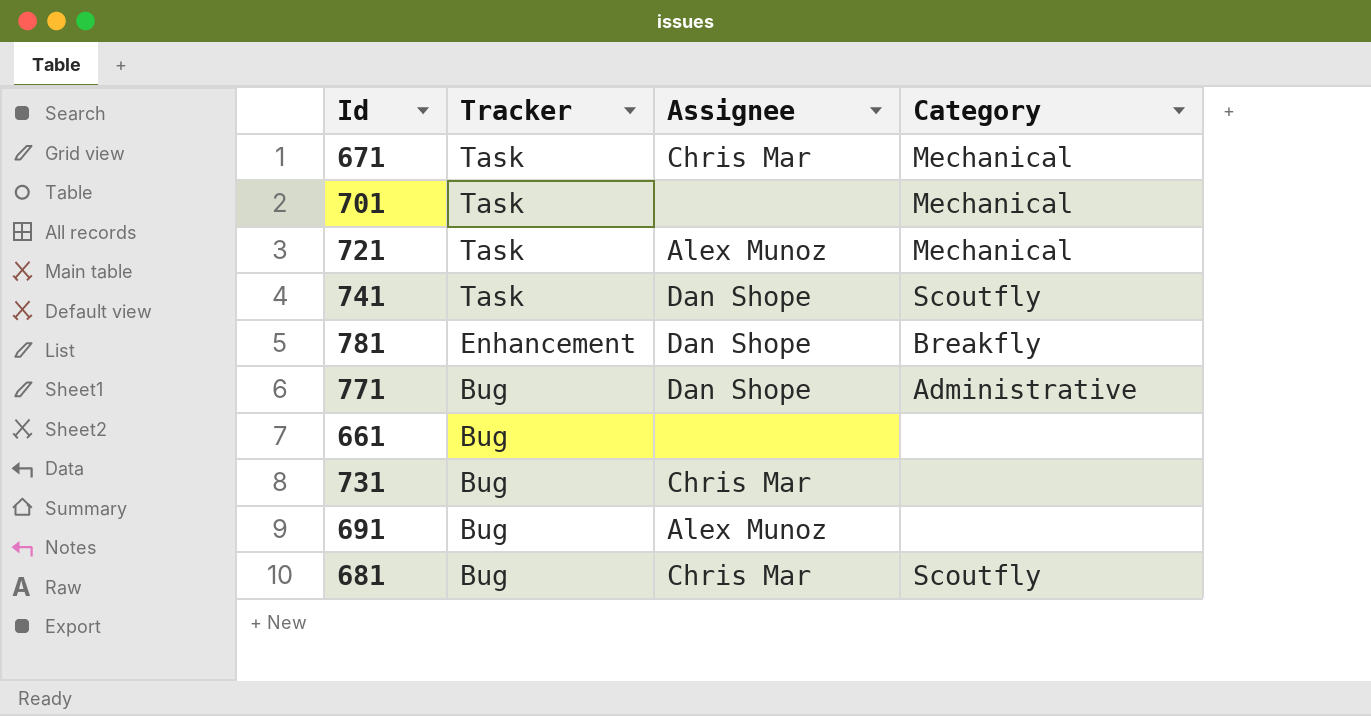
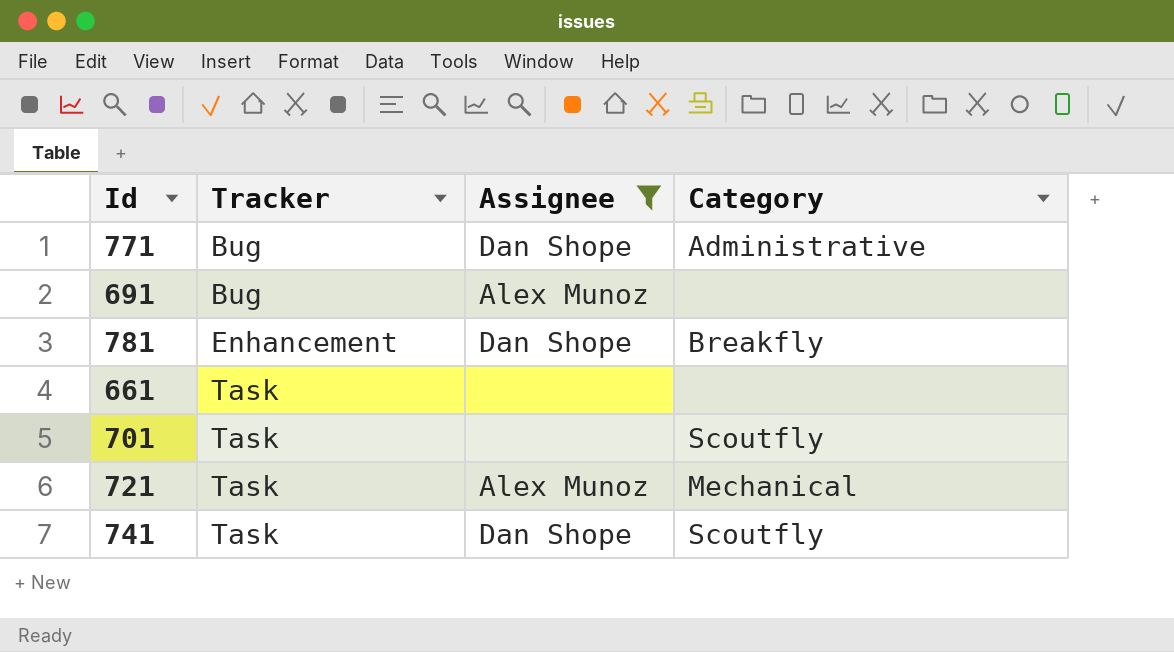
filter: none -> Assignee != Chris Mar
row order: Tracker descending -> Tracker ascending
661 | Tracker: Bug -> Task
701 | Category: Mechanical -> Scoutfly

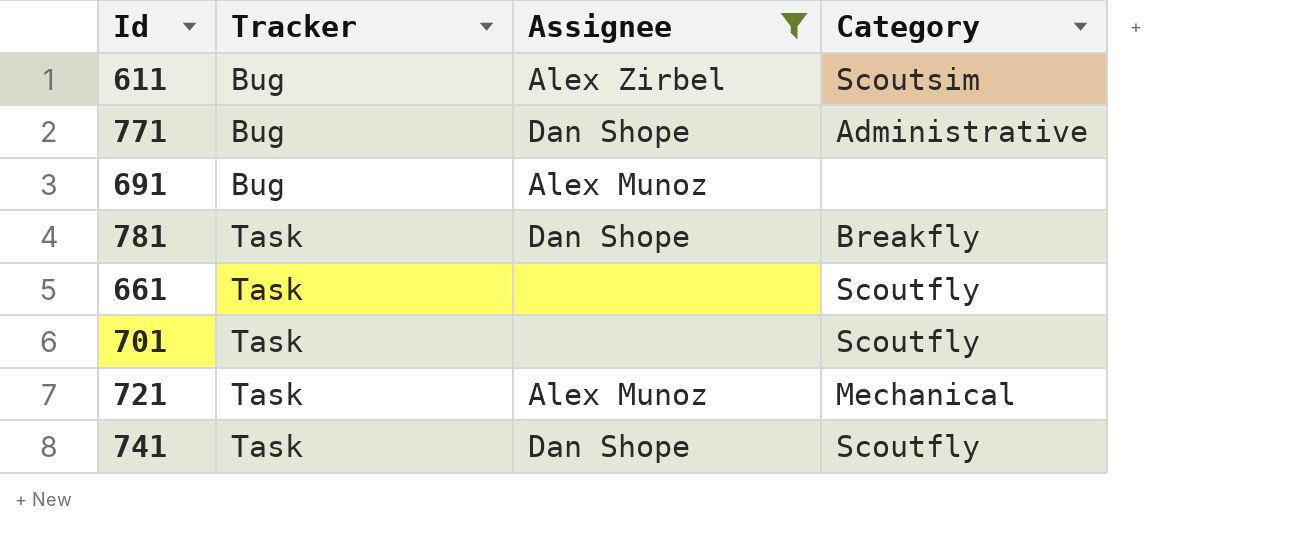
row 611: none -> Bug | Alex Zirbel | Scoutsim
781 | Tracker: Enhancement -> Task
661 | Category: none -> Scoutfly

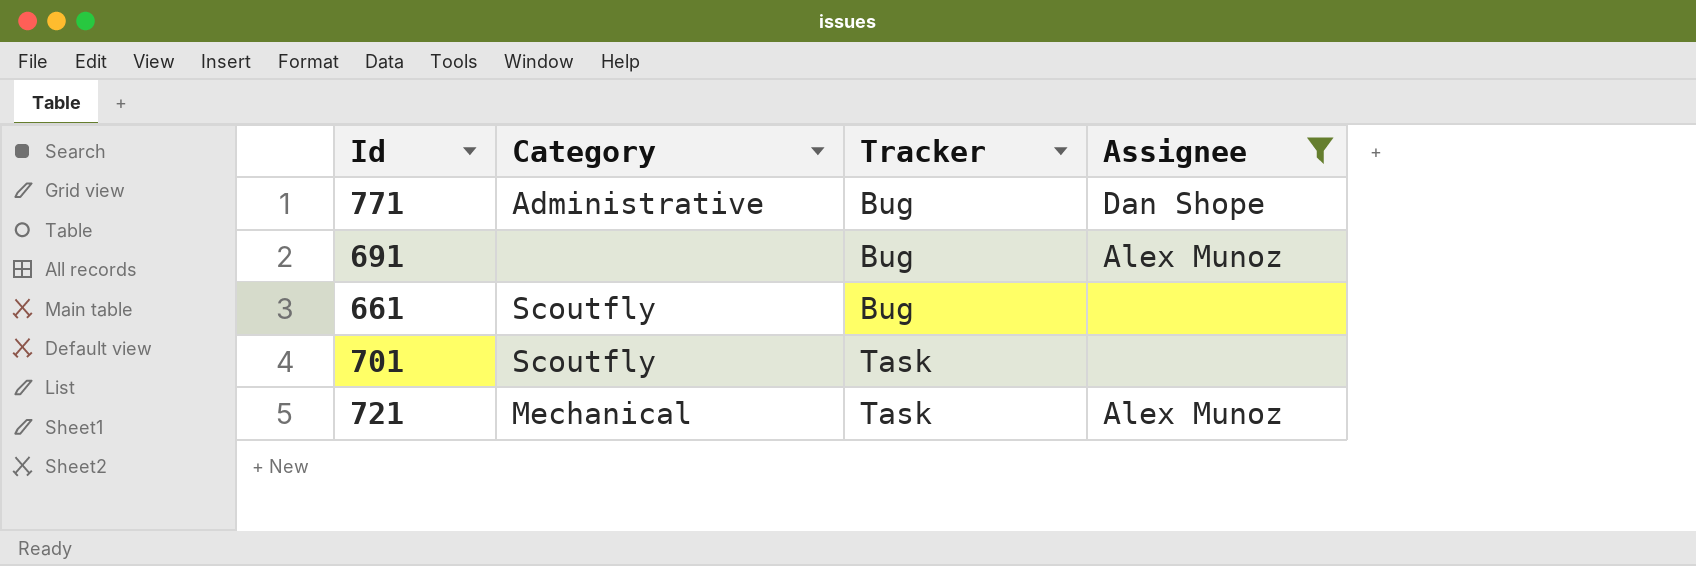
column Category | position: 4 -> 2
row 611: Bug | Alex Zirbel | Scoutsim -> none
row 781: Task | Dan Shope | Breakfly -> none
row 741: Task | Dan Shope | Scoutfly -> none
661 | Tracker: Task -> Bug

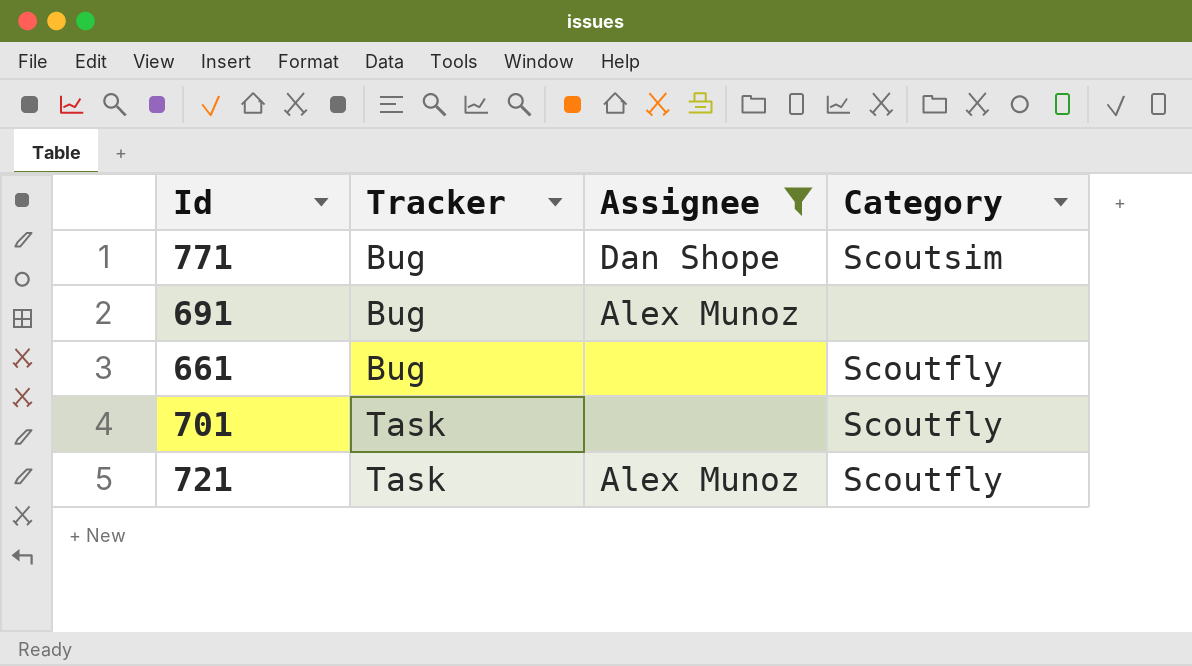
column Category | position: 2 -> 4
771 | Category: Administrative -> Scoutsim
721 | Category: Mechanical -> Scoutfly

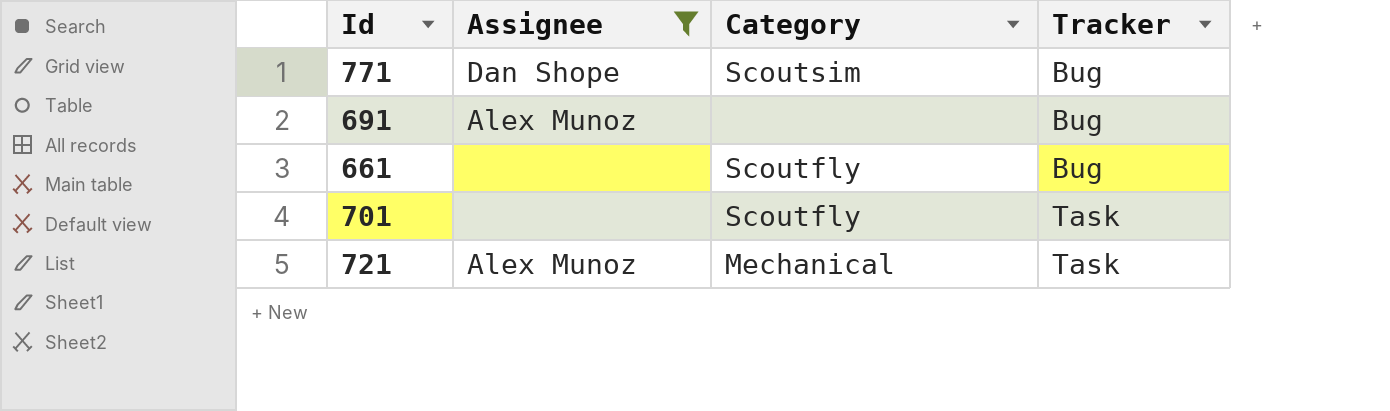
column Tracker | position: 2 -> 4
721 | Category: Scoutfly -> Mechanical

